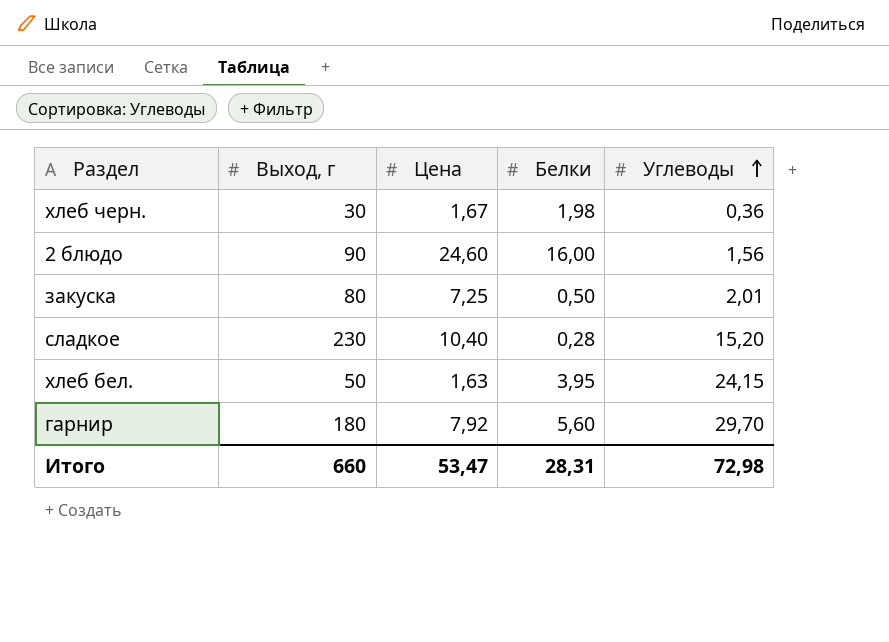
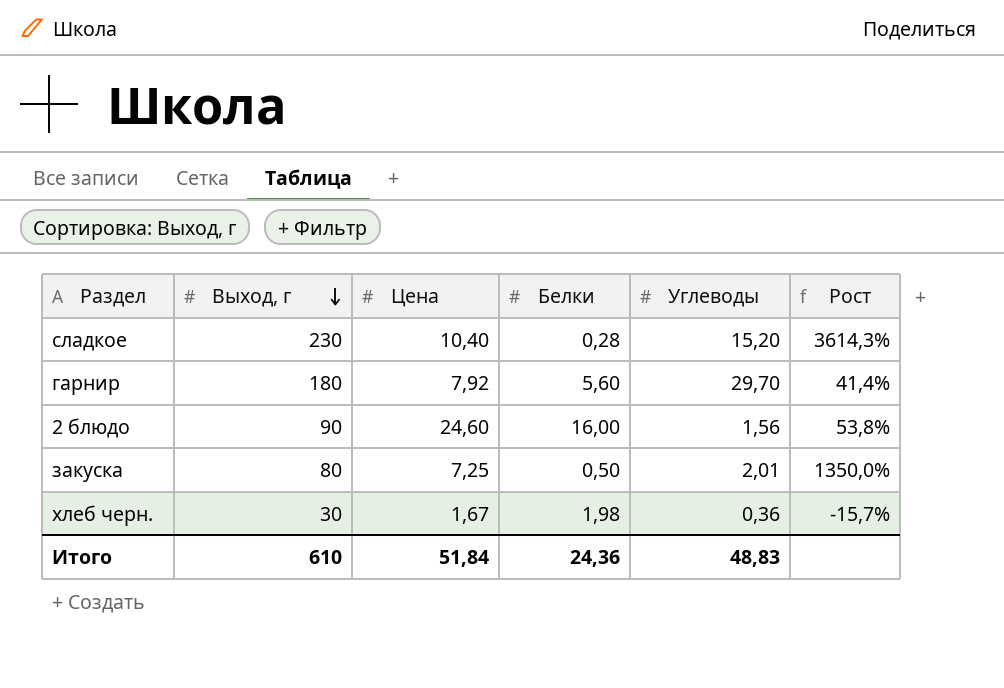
row order: Углеводы ascending -> Выход, г descending
column Рост | formula: none -> ([Цена] - [Белки]) / [Белки]
row хлеб бел.: 50 | 1,63 | 3,95 | 24,15 -> none
Итого | Выход, г: 660 -> 610
Итого | Цена: 53,47 -> 51,84
Итого | Белки: 28,31 -> 24,36
Итого | Углеводы: 72,98 -> 48,83

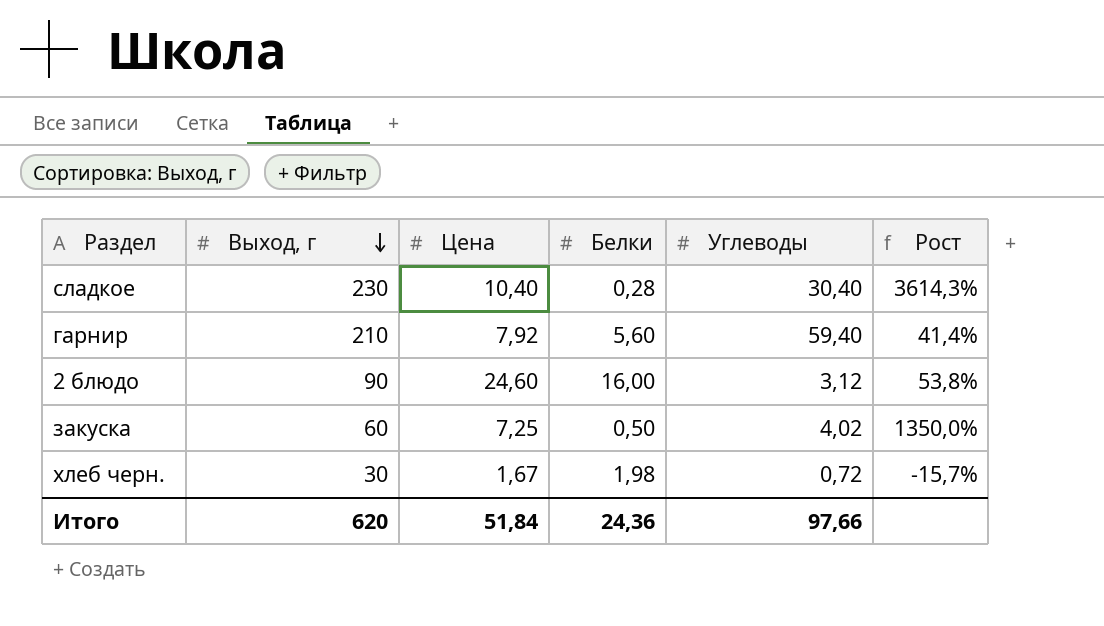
сладкое | Углеводы: 15,20 -> 30,40
гарнир | Выход, г: 180 -> 210
гарнир | Углеводы: 29,70 -> 59,40
2 блюдо | Углеводы: 1,56 -> 3,12
закуска | Выход, г: 80 -> 60
закуска | Углеводы: 2,01 -> 4,02
хлеб черн. | Углеводы: 0,36 -> 0,72
Итого | Выход, г: 610 -> 620
Итого | Углеводы: 48,83 -> 97,66

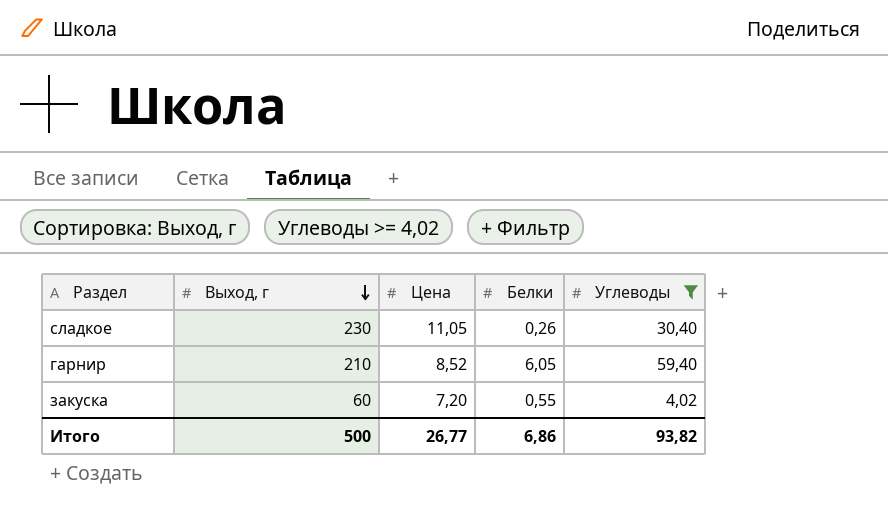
filter: none -> Углеводы >= 4,02
column Рост | formula: ([Цена] - [Белки]) / [Белки] -> none
сладкое | Цена: 10,40 -> 11,05
сладкое | Белки: 0,28 -> 0,26
гарнир | Цена: 7,92 -> 8,52
гарнир | Белки: 5,60 -> 6,05
закуска | Цена: 7,25 -> 7,20
закуска | Белки: 0,50 -> 0,55
Итого | Выход, г: 620 -> 500
Итого | Цена: 51,84 -> 26,77
Итого | Белки: 24,36 -> 6,86
Итого | Углеводы: 97,66 -> 93,82

